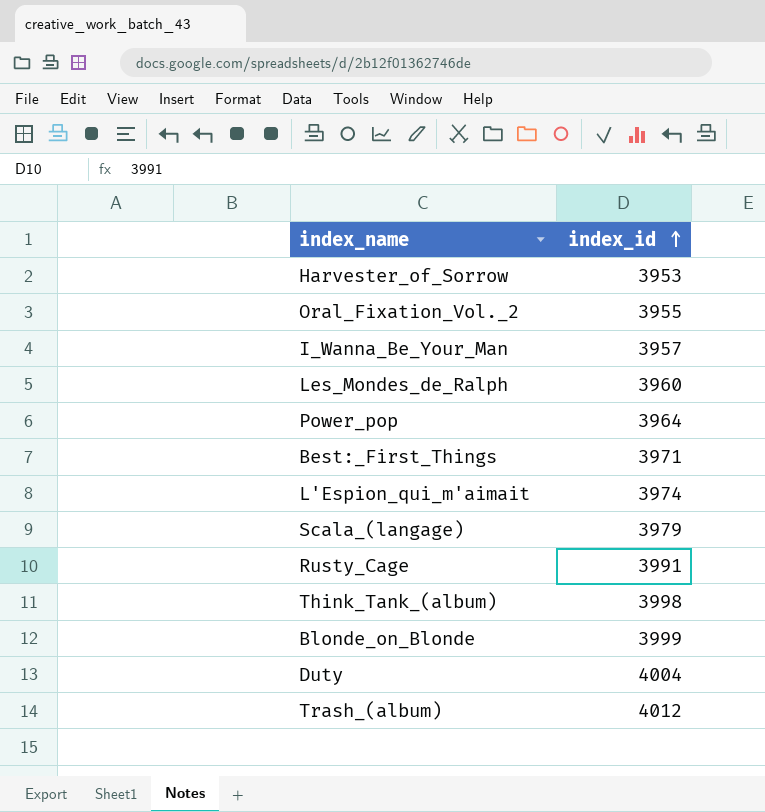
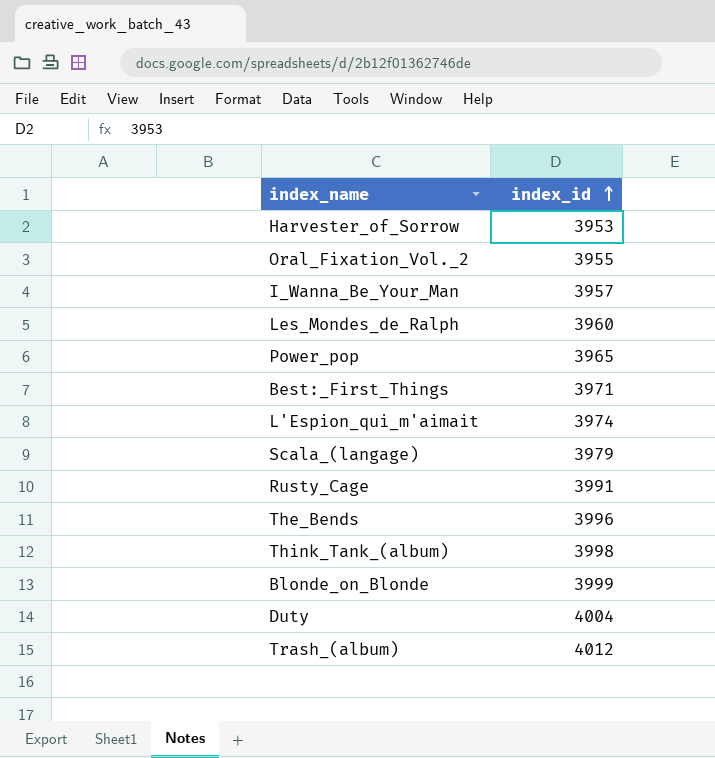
Power_pop | index_id: 3964 -> 3965
row The_Bends: none -> 3996

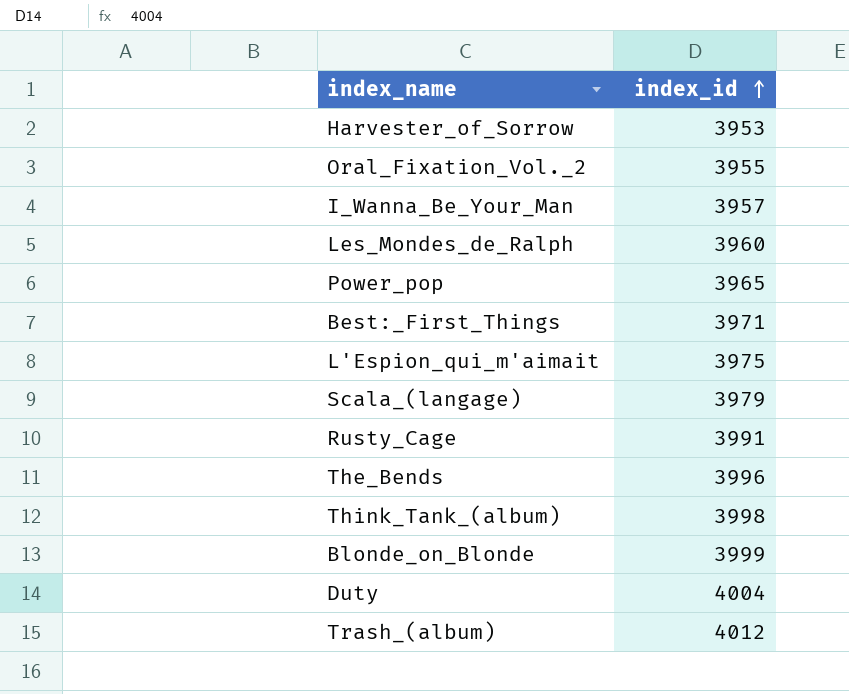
L'Espion_qui_m'aimait | index_id: 3974 -> 3975

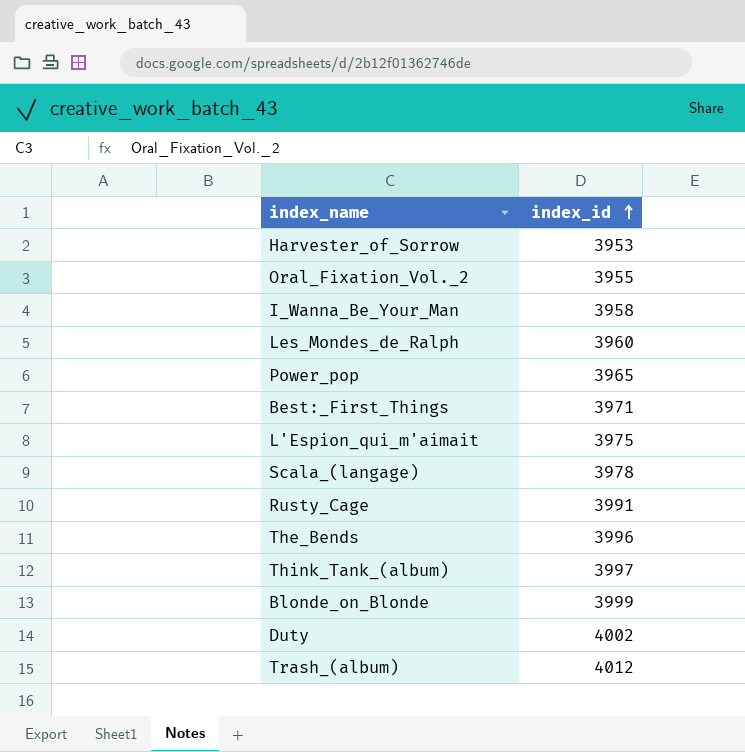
I_Wanna_Be_Your_Man | index_id: 3957 -> 3958
Scala_(langage) | index_id: 3979 -> 3978
Think_Tank_(album) | index_id: 3998 -> 3997
Duty | index_id: 4004 -> 4002

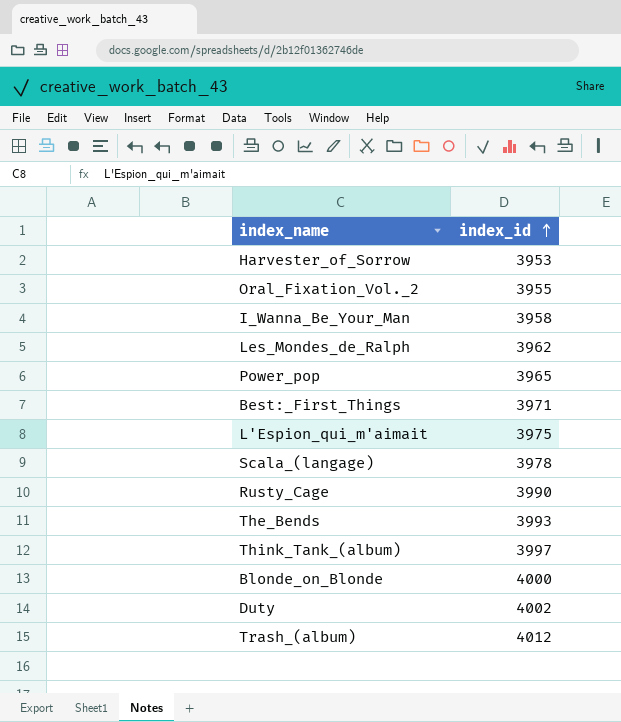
Les_Mondes_de_Ralph | index_id: 3960 -> 3962
Rusty_Cage | index_id: 3991 -> 3990
The_Bends | index_id: 3996 -> 3993
Blonde_on_Blonde | index_id: 3999 -> 4000

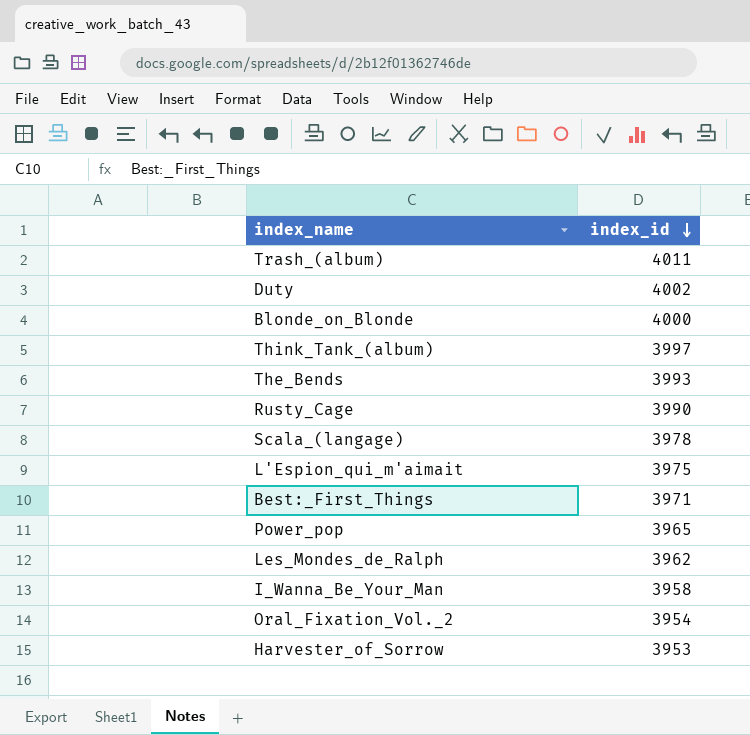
row order: index_id ascending -> index_id descending
Trash_(album) | index_id: 4012 -> 4011
Oral_Fixation_Vol._2 | index_id: 3955 -> 3954

